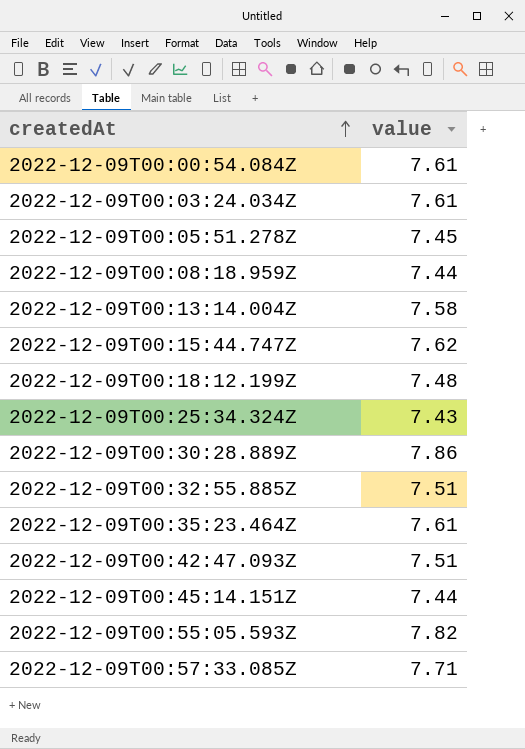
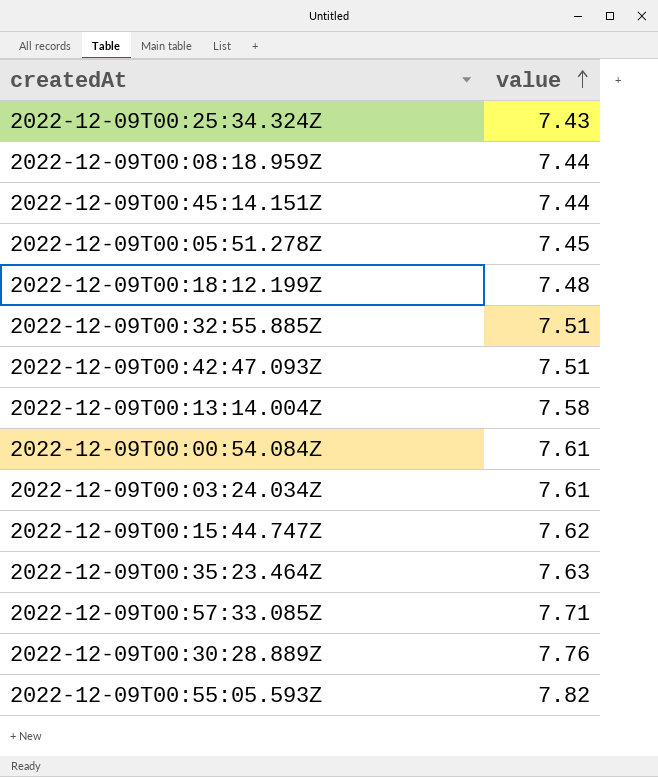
row order: createdAt ascending -> value ascending
2022-12-09T00:35:23.464Z | value: 7.61 -> 7.63
2022-12-09T00:30:28.889Z | value: 7.86 -> 7.76

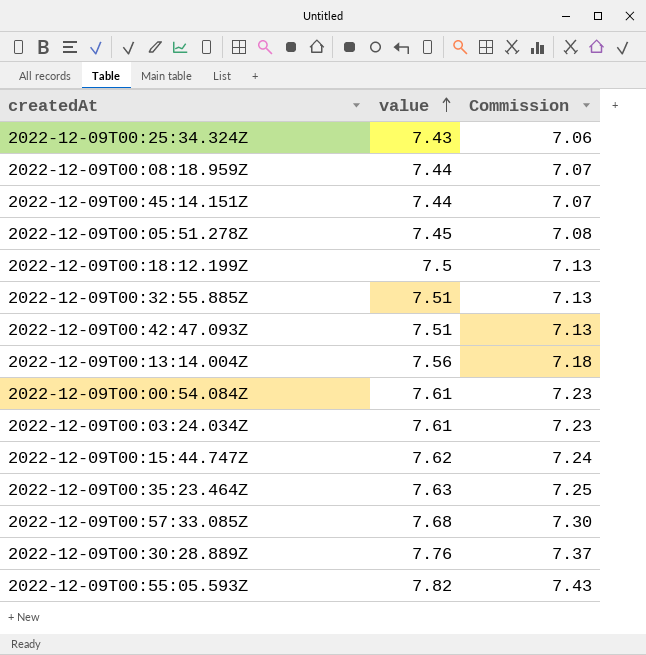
column Commission | formula: none -> [value] * 0.95
2022-12-09T00:18:12.199Z | value: 7.48 -> 7.5
2022-12-09T00:13:14.004Z | value: 7.58 -> 7.56
2022-12-09T00:57:33.085Z | value: 7.71 -> 7.68

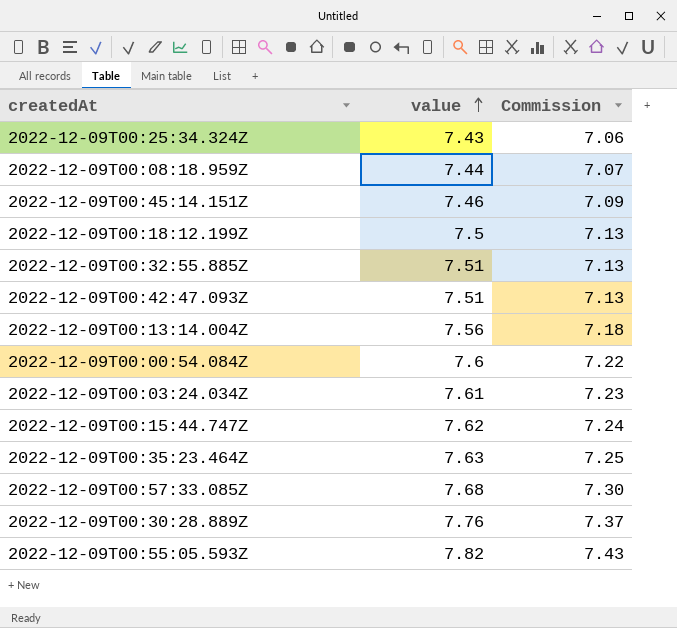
row 2022-12-09T00:05:51.278Z: 7.45 | 7.08 -> none
2022-12-09T00:45:14.151Z | value: 7.44 -> 7.46
2022-12-09T00:45:14.151Z | Commission: 7.07 -> 7.09
2022-12-09T00:00:54.084Z | value: 7.61 -> 7.6
2022-12-09T00:00:54.084Z | Commission: 7.23 -> 7.22

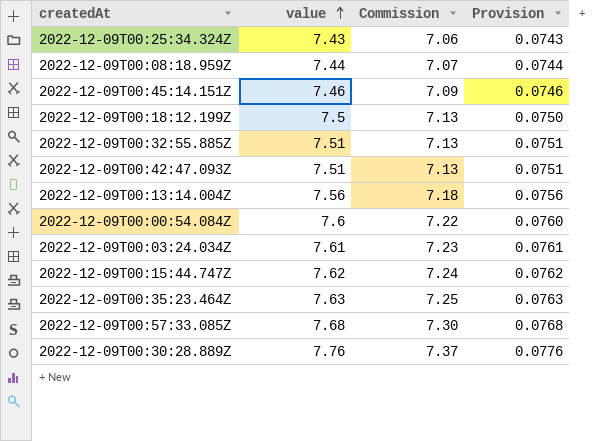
column Provision | formula: none -> [value] * 0.01
row 2022-12-09T00:55:05.593Z: 7.82 | 7.43 -> none

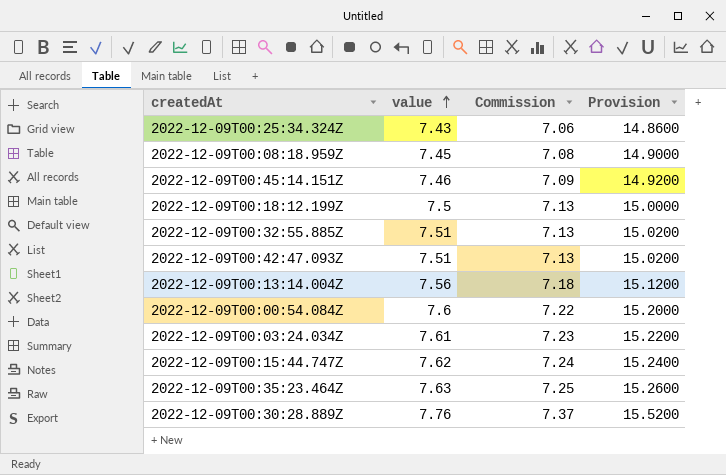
column Provision | formula: [value] * 0.01 -> [value] * 2
row 2022-12-09T00:57:33.085Z: 7.68 | 7.30 | 0.0768 -> none
2022-12-09T00:08:18.959Z | value: 7.44 -> 7.45
2022-12-09T00:08:18.959Z | Commission: 7.07 -> 7.08

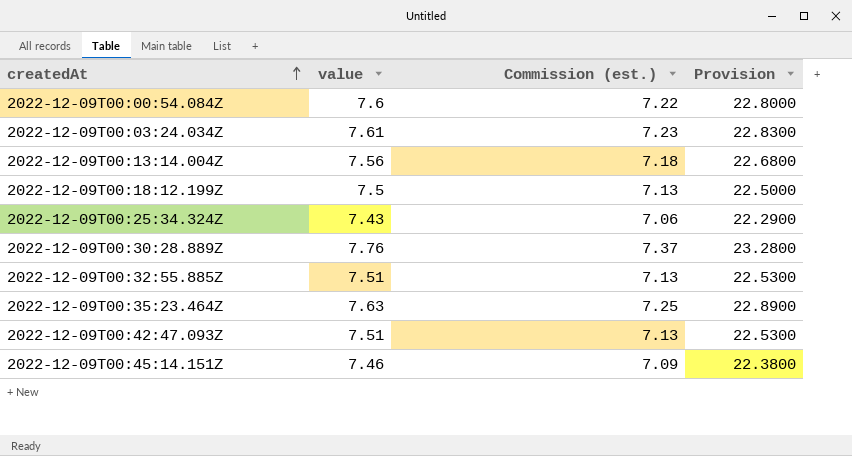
row order: value ascending -> createdAt ascending
column name: Commission -> Commission (est.)
column Provision | formula: [value] * 2 -> [value] * 3
row 2022-12-09T00:08:18.959Z: 7.45 | 7.08 | 14.9000 -> none
row 2022-12-09T00:15:44.747Z: 7.62 | 7.24 | 15.2400 -> none

